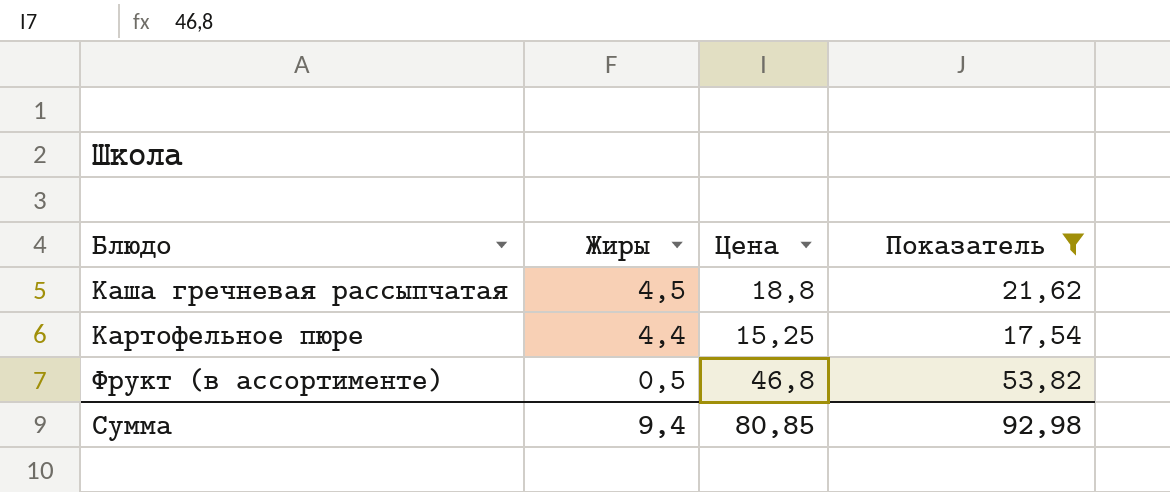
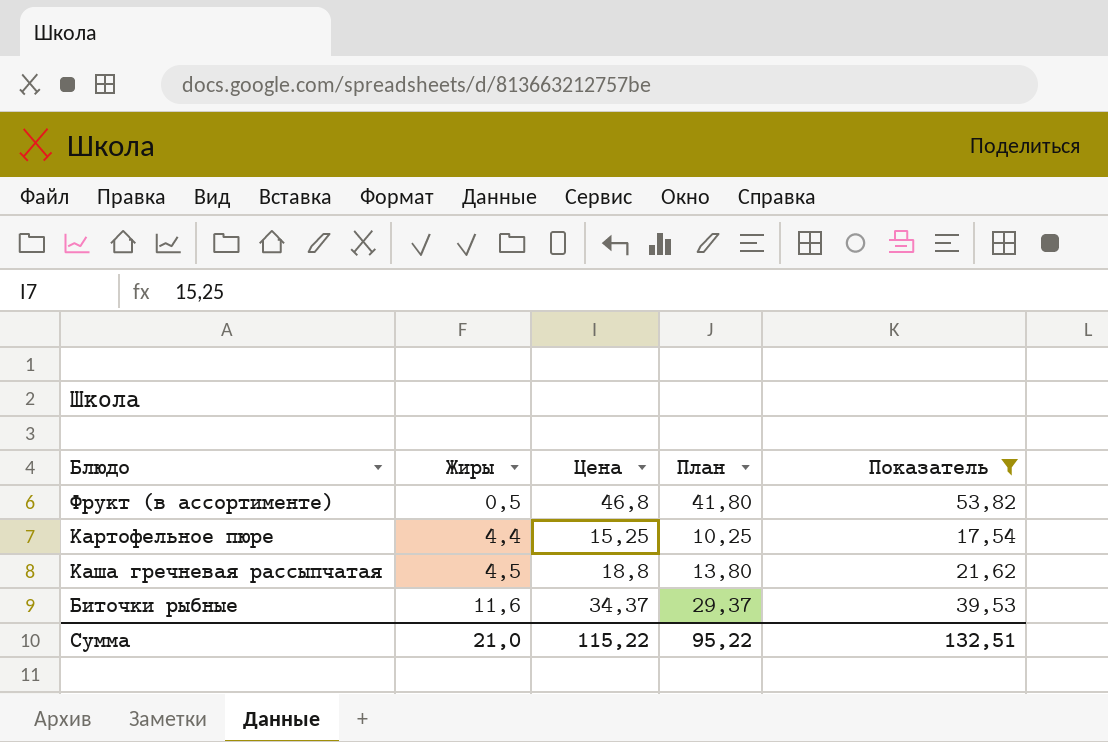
row order: Жиры descending -> Жиры ascending
column План | formula: none -> [Цена] - 5
row Биточки рыбные: none -> 11,6 | 34,37 | 29,37 | 39,53
Сумма | Жиры: 9,4 -> 21,0
Сумма | Цена: 80,85 -> 115,22
Сумма | Показатель: 92,98 -> 132,51

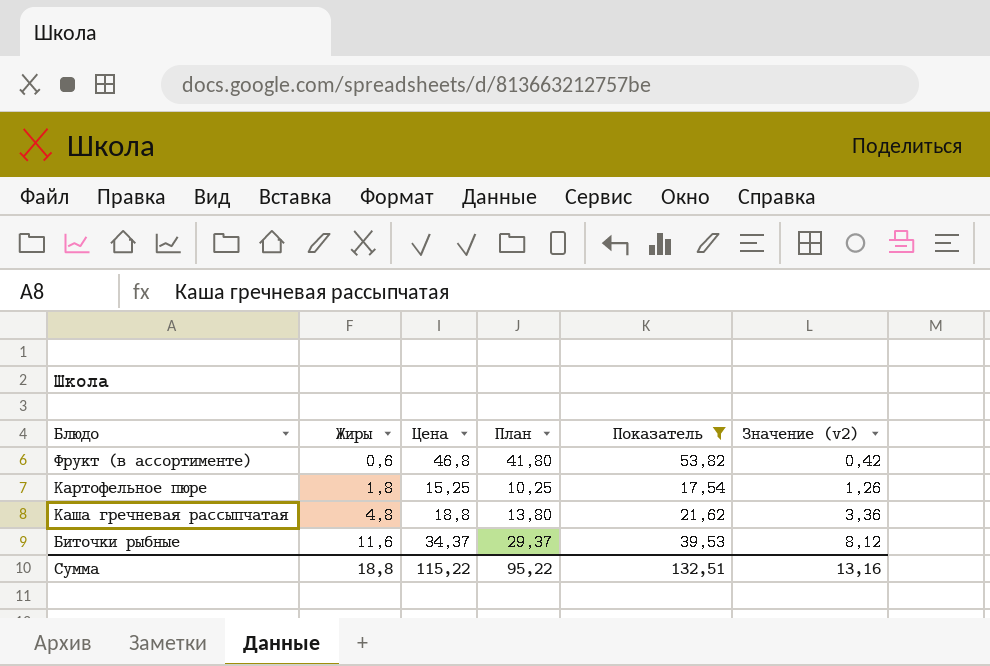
column Значение (v2) | formula: none -> [Жиры] * 0,7
Фрукт (в ассортименте) | Жиры: 0,5 -> 0,6
Картофельное пюре | Жиры: 4,4 -> 1,8
Каша гречневая рассыпчатая | Жиры: 4,5 -> 4,8
Сумма | Жиры: 21,0 -> 18,8

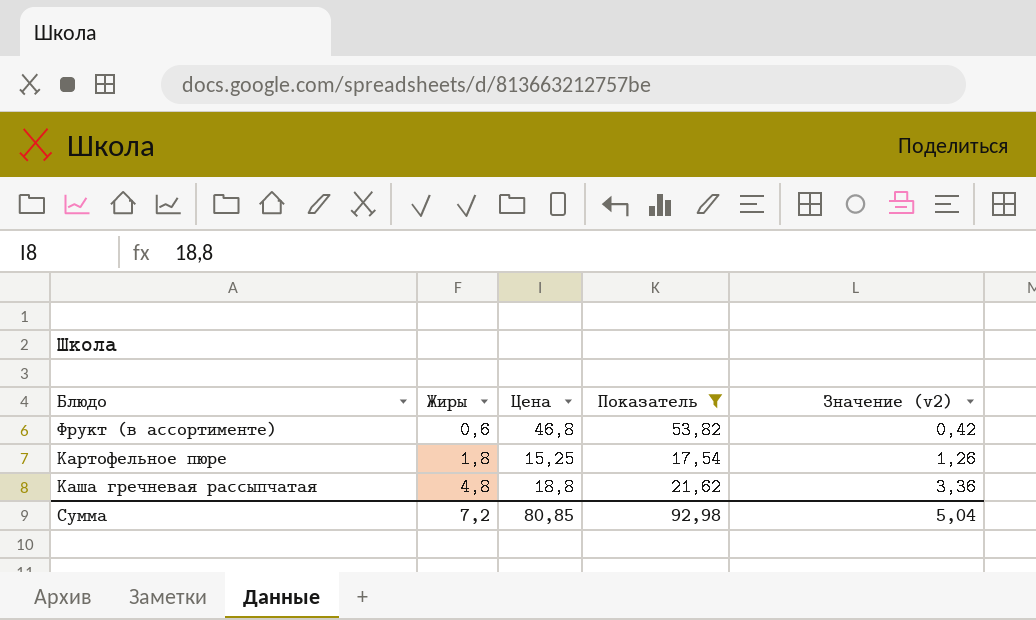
column План | formula: [Цена] - 5 -> none
row Биточки рыбные: 11,6 | 34,37 | 29,37 | 39,53 | 8,12 -> none
Сумма | Жиры: 18,8 -> 7,2
Сумма | Цена: 115,22 -> 80,85
Сумма | Показатель: 132,51 -> 92,98
Сумма | Значение (v2): 13,16 -> 5,04

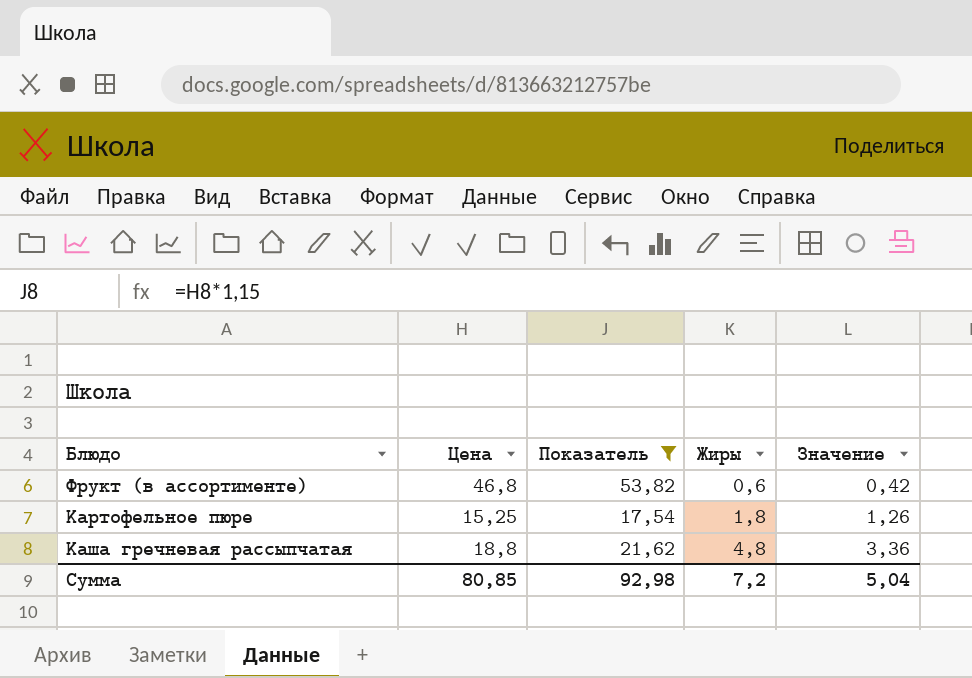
column Жиры | position: 2 -> 4
column name: Значение (v2) -> Значение

